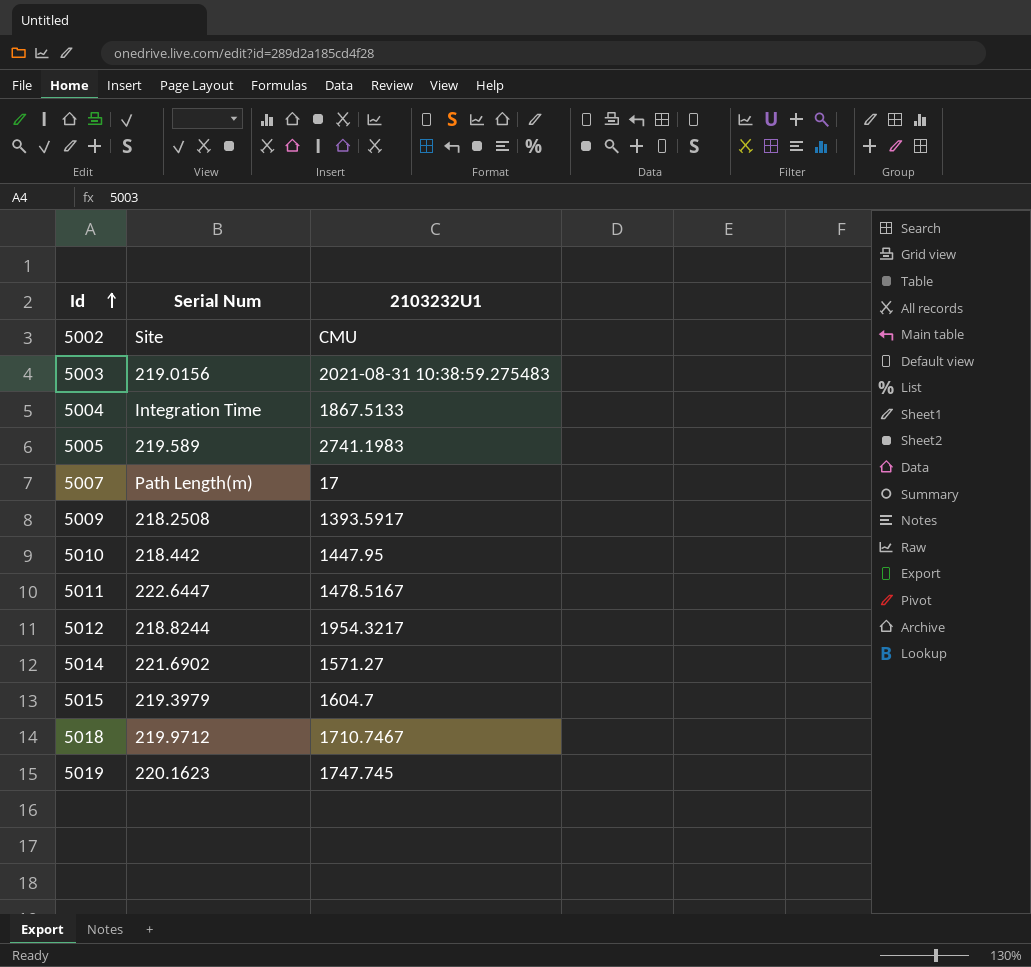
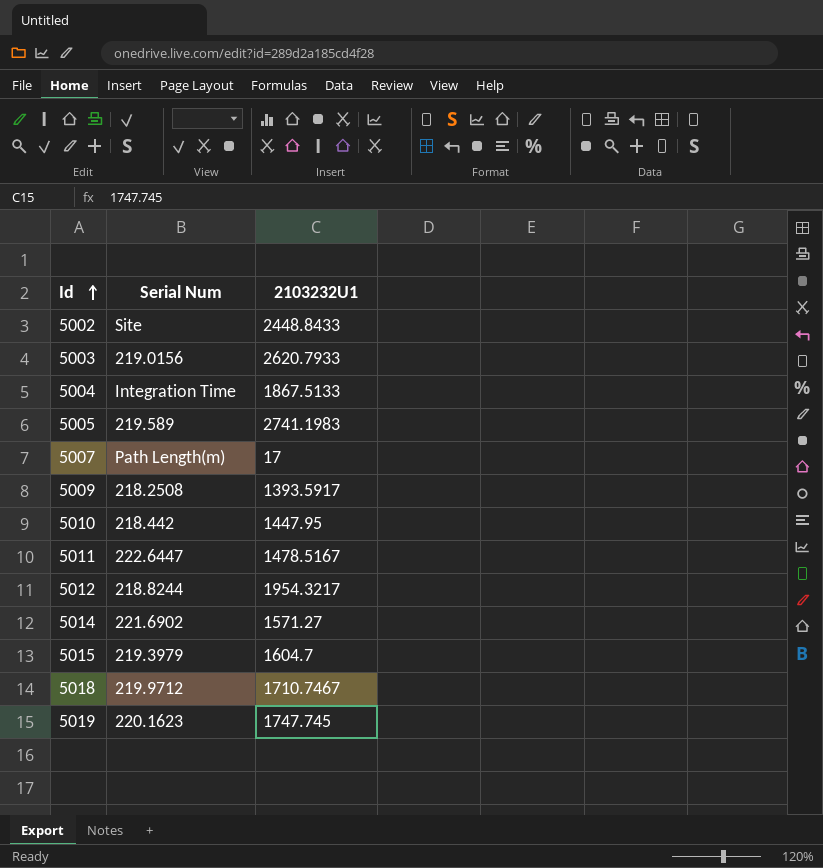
5002 | 2103232U1: CMU -> 2448.8433
5003 | 2103232U1: 2021-08-31 10:38:59.275483 -> 2620.7933

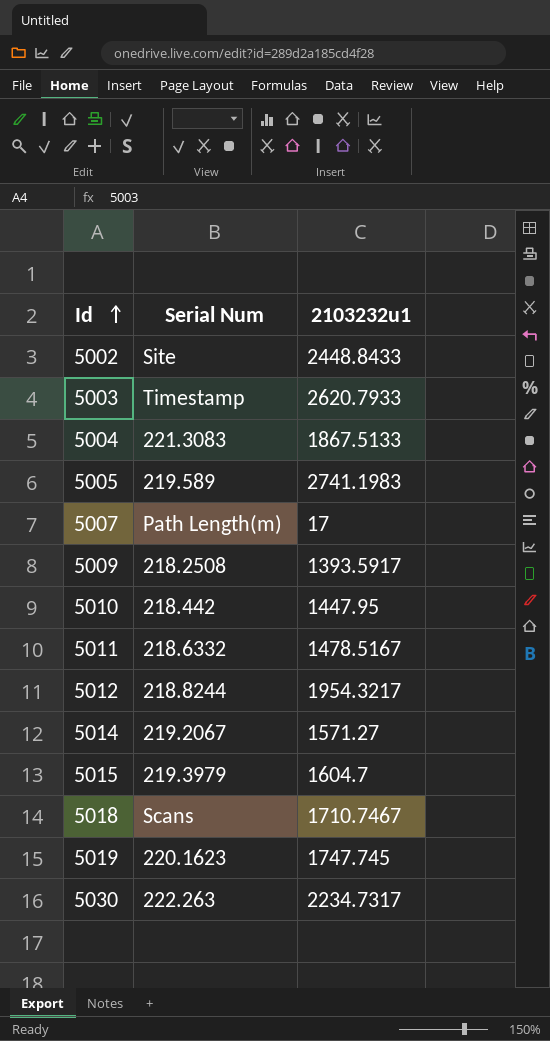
column name: 2103232U1 -> 2103232u1
5003 | Serial Num: 219.0156 -> Timestamp
5004 | Serial Num: Integration Time -> 221.3083
5011 | Serial Num: 222.6447 -> 218.6332
5014 | Serial Num: 221.6902 -> 219.2067
5018 | Serial Num: 219.9712 -> Scans
row 5030: none -> 222.263 | 2234.7317

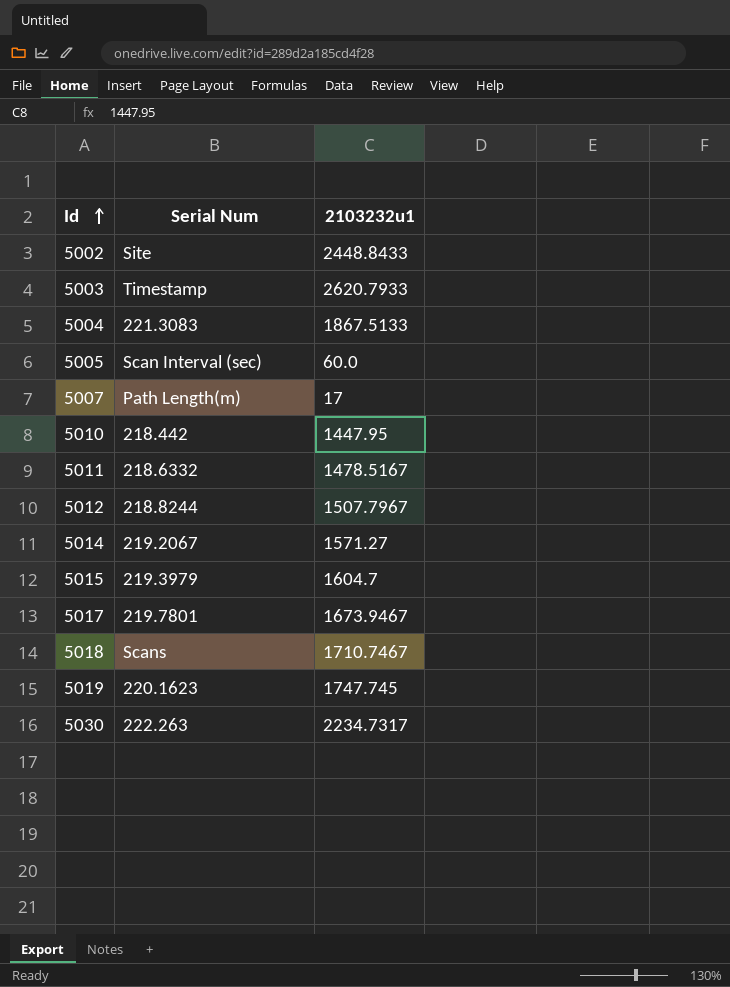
row 5009: 218.2508 | 1393.5917 -> none
5005 | Serial Num: 219.589 -> Scan Interval (sec)
5005 | 2103232u1: 2741.1983 -> 60.0
5012 | 2103232u1: 1954.3217 -> 1507.7967
row 5017: none -> 219.7801 | 1673.9467

